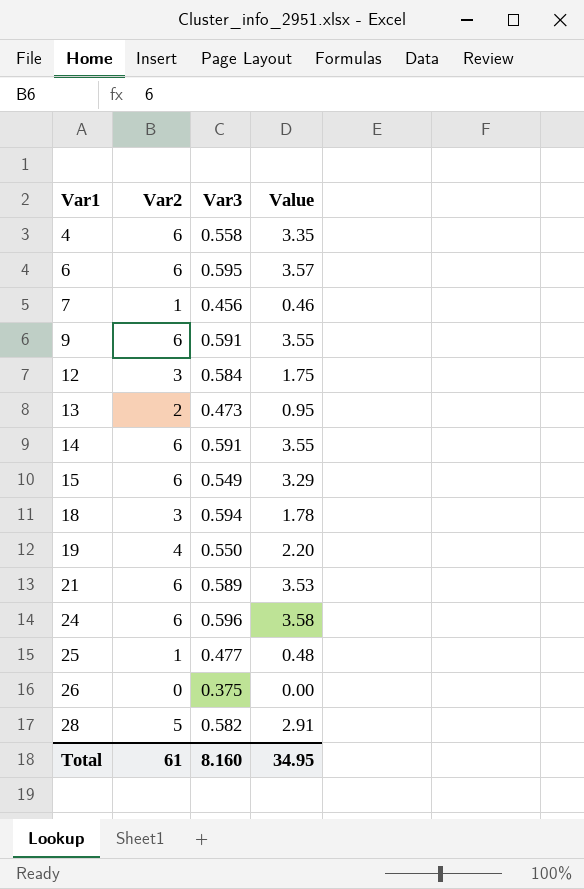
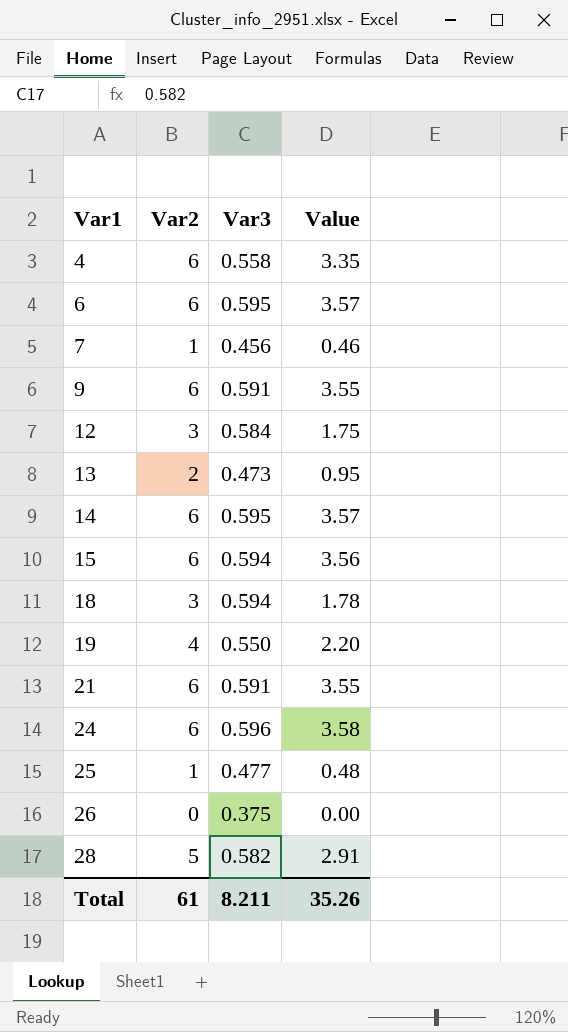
14 | Var3: 0.591 -> 0.595
14 | Value: 3.55 -> 3.57
15 | Var3: 0.549 -> 0.594
15 | Value: 3.29 -> 3.56
21 | Var3: 0.589 -> 0.591
21 | Value: 3.53 -> 3.55
Total | Var3: 8.160 -> 8.211
Total | Value: 34.95 -> 35.26

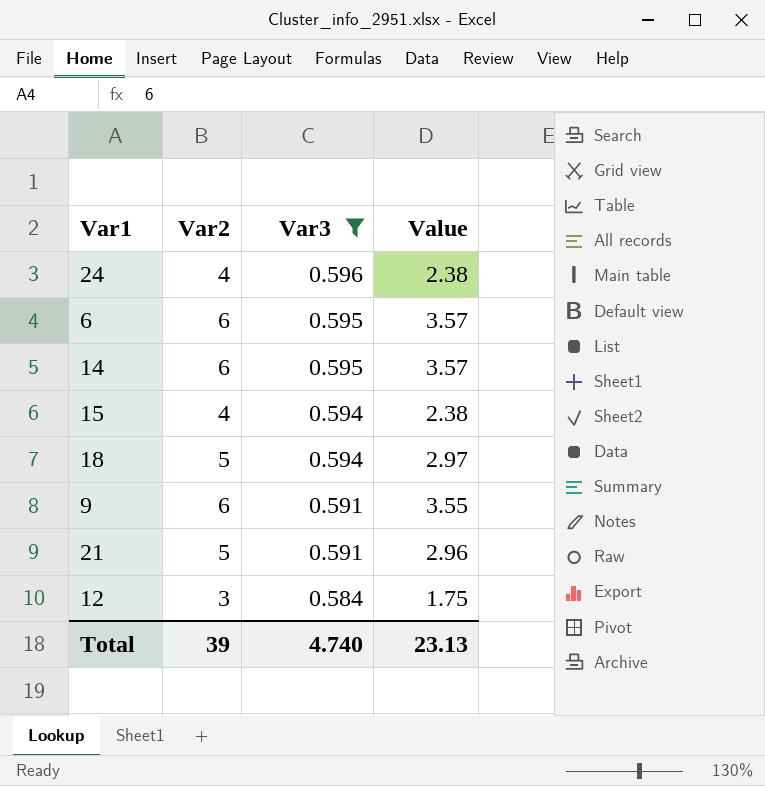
filter: none -> Var3 >= 0.584
row order: Var1 ascending -> Var3 descending
24 | Var2: 6 -> 4
24 | Value: 3.58 -> 2.38
15 | Var2: 6 -> 4
15 | Value: 3.56 -> 2.38
18 | Var2: 3 -> 5
18 | Value: 1.78 -> 2.97
21 | Var2: 6 -> 5
21 | Value: 3.55 -> 2.96
Total | Var2: 61 -> 39
Total | Var3: 8.211 -> 4.740
Total | Value: 35.26 -> 23.13

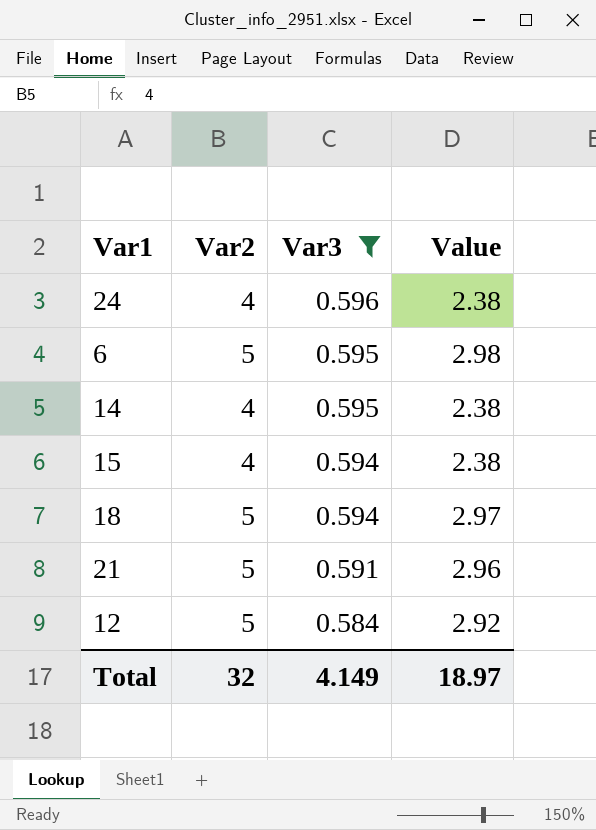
row 9: 6 | 0.591 | 3.55 -> none
6 | Var2: 6 -> 5
6 | Value: 3.57 -> 2.98
14 | Var2: 6 -> 4
14 | Value: 3.57 -> 2.38
12 | Var2: 3 -> 5
12 | Value: 1.75 -> 2.92
Total | Var2: 39 -> 32
Total | Var3: 4.740 -> 4.149
Total | Value: 23.13 -> 18.97

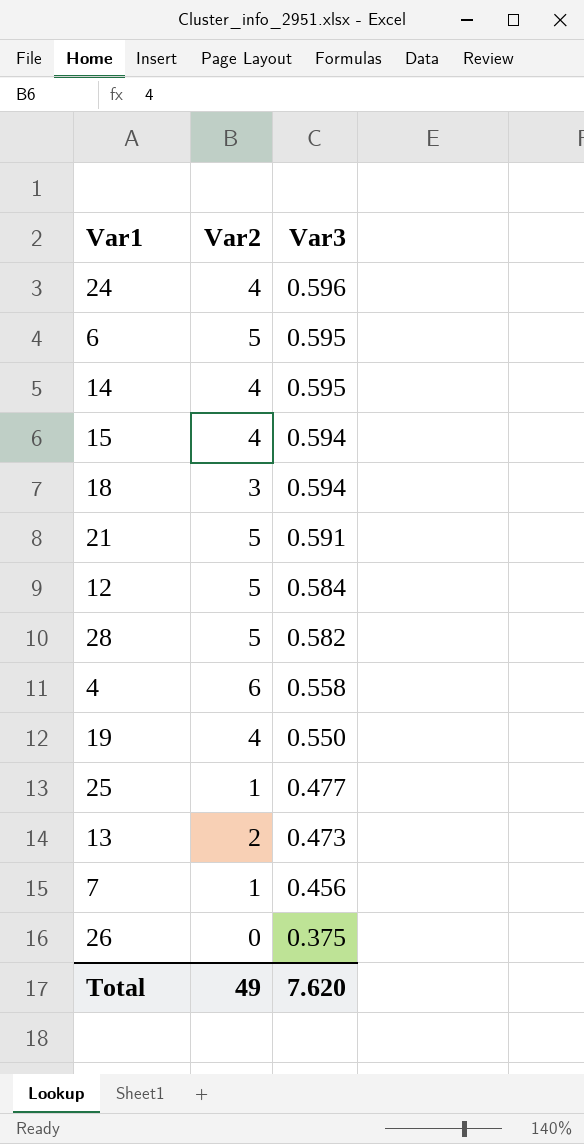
filter: Var3 >= 0.584 -> none
column Value | formula: [Var2] * [Var3] -> none
18 | Var2: 5 -> 3
Total | Var2: 32 -> 49
Total | Var3: 4.149 -> 7.620

